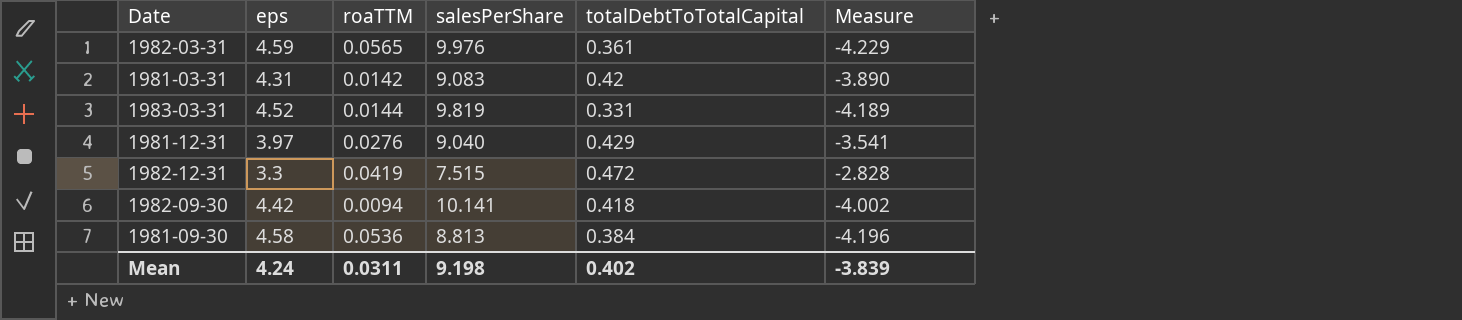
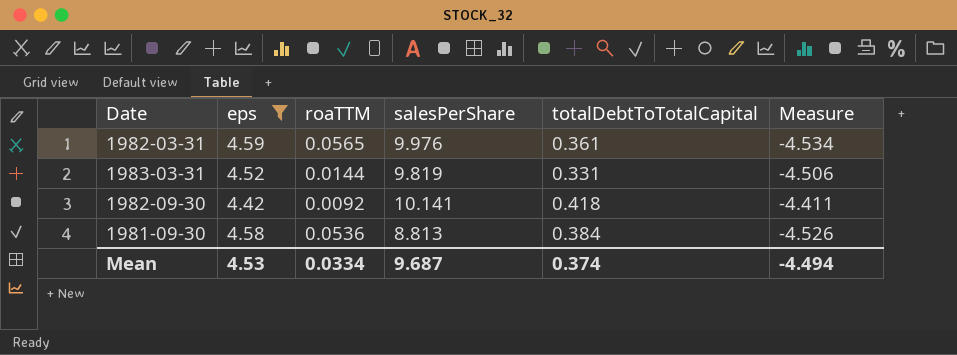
filter: none -> eps >= 4.42
column Measure | formula: [totalDebtToTotalCapital] - [eps] -> [roaTTM] - [eps]
1982-09-30 | roaTTM: 0.0094 -> 0.0092
Mean | eps: 4.24 -> 4.53
Mean | roaTTM: 0.0311 -> 0.0334
Mean | salesPerShare: 9.198 -> 9.687
Mean | totalDebtToTotalCapital: 0.402 -> 0.374
Mean | Measure: -3.839 -> -4.494

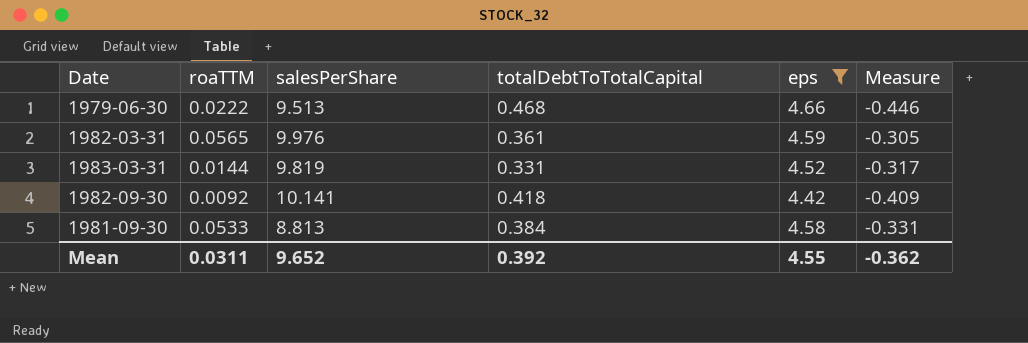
column eps | position: 2 -> 5
column Measure | formula: [roaTTM] - [eps] -> [roaTTM] - [totalDebtToTotalCapital]
row 1979-06-30: none -> 0.0222 | 9.513 | 0.468 | 4.66 | -0.446
1981-09-30 | roaTTM: 0.0536 -> 0.0533
Mean | roaTTM: 0.0334 -> 0.0311
Mean | salesPerShare: 9.687 -> 9.652
Mean | totalDebtToTotalCapital: 0.374 -> 0.392
Mean | eps: 4.53 -> 4.55
Mean | Measure: -4.494 -> -0.362

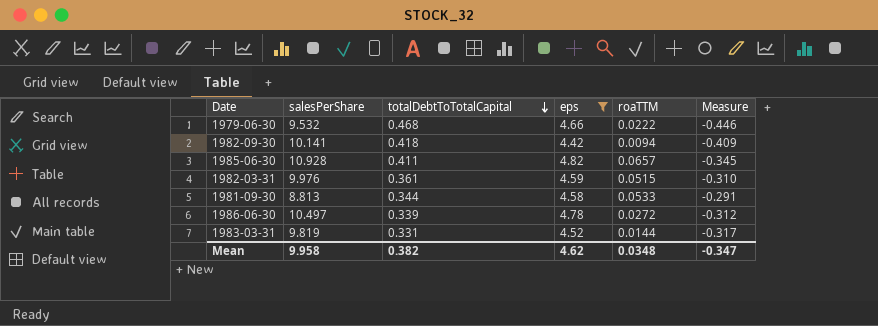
row order: none -> totalDebtToTotalCapital descending
column roaTTM | position: 2 -> 5
1979-06-30 | salesPerShare: 9.513 -> 9.532
1982-09-30 | roaTTM: 0.0092 -> 0.0094
row 1985-06-30: none -> 10.928 | 0.411 | 4.82 | 0.0657 | -0.345
1982-03-31 | roaTTM: 0.0565 -> 0.0515
1982-03-31 | Measure: -0.305 -> -0.310
1981-09-30 | totalDebtToTotalCapital: 0.384 -> 0.344
1981-09-30 | Measure: -0.331 -> -0.291
row 1986-06-30: none -> 10.497 | 0.339 | 4.78 | 0.0272 | -0.312
Mean | salesPerShare: 9.652 -> 9.958
Mean | totalDebtToTotalCapital: 0.392 -> 0.382
Mean | eps: 4.55 -> 4.62
Mean | roaTTM: 0.0311 -> 0.0348
Mean | Measure: -0.362 -> -0.347

